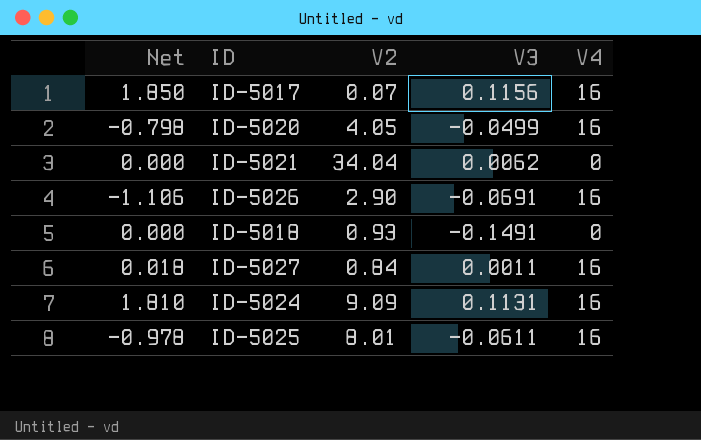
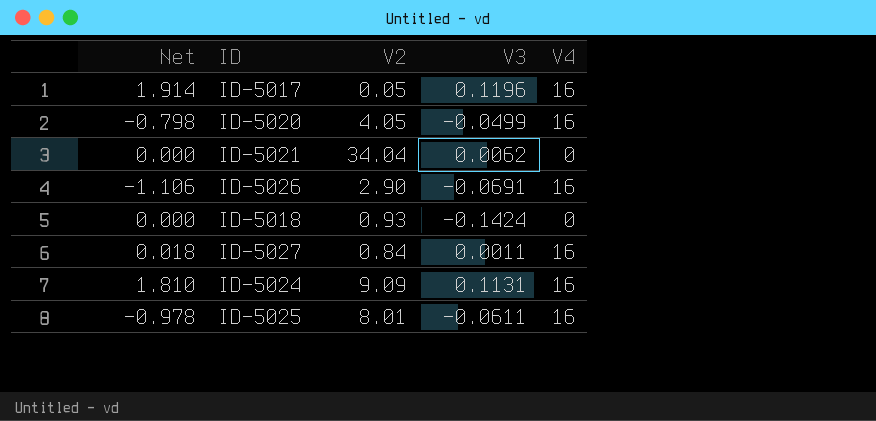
ID-5017 | Net: 1.850 -> 1.914
ID-5017 | V2: 0.07 -> 0.05
ID-5017 | V3: 0.1156 -> 0.1196
ID-5018 | V3: -0.1491 -> -0.1424

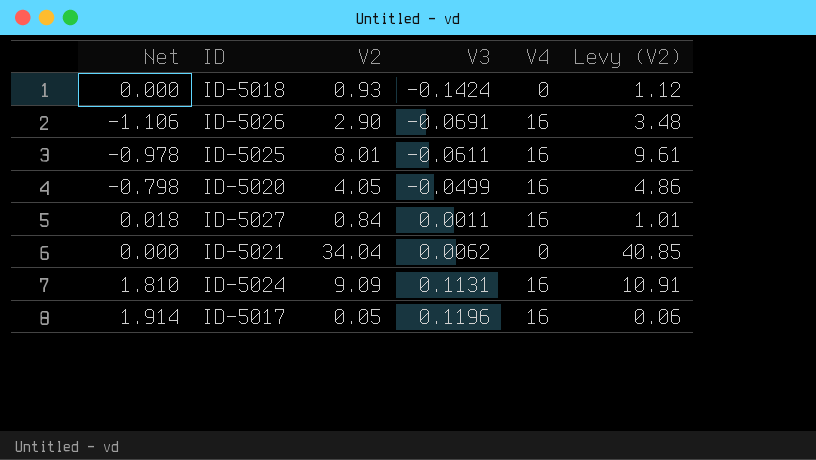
row order: none -> V3 ascending
column Levy (V2) | formula: none -> [V2] * 1.2

